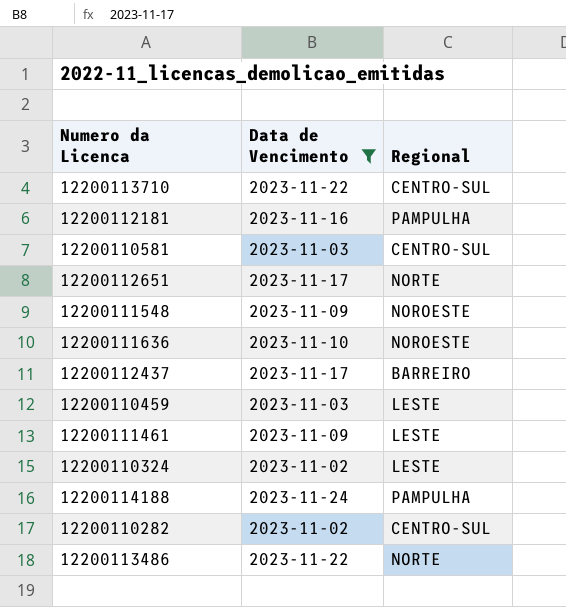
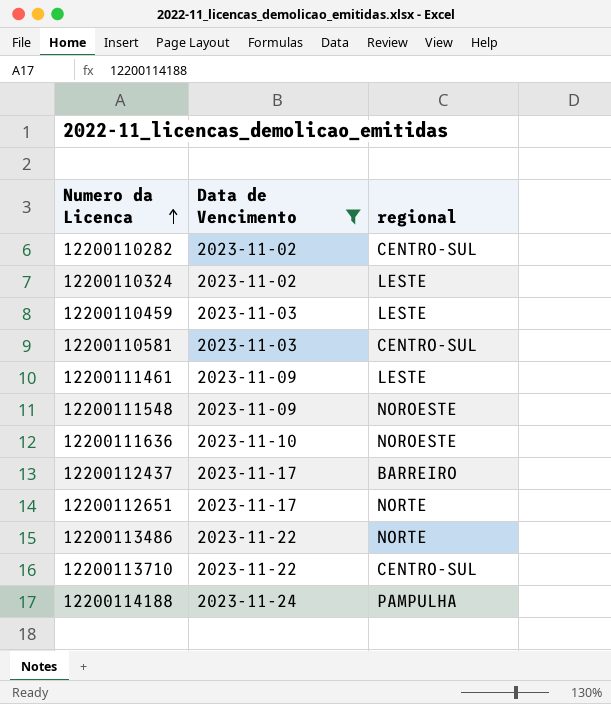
row order: none -> Numero da Licenca ascending
column name: Regional -> regional
row 12200112181: 2023-11-16 | PAMPULHA -> none

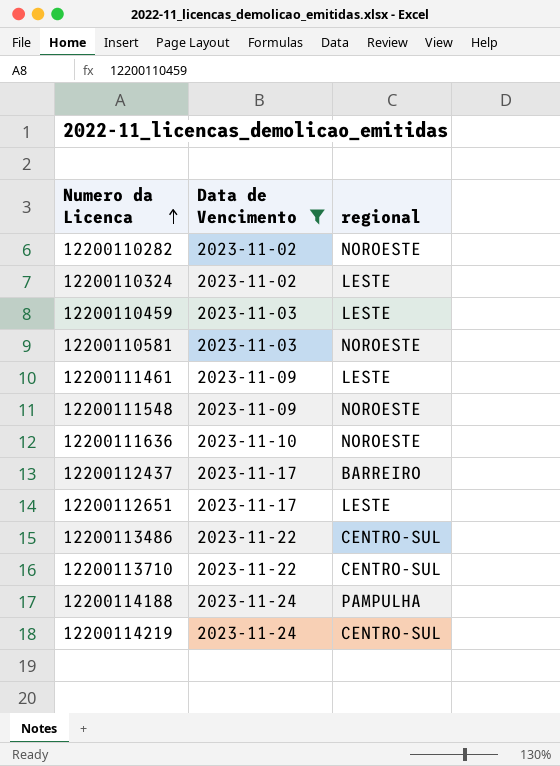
12200110282 | regional: CENTRO-SUL -> NOROESTE
12200110581 | regional: CENTRO-SUL -> NOROESTE
12200112651 | regional: NORTE -> LESTE
12200113486 | regional: NORTE -> CENTRO-SUL
row 12200114219: none -> 2023-11-24 | CENTRO-SUL

